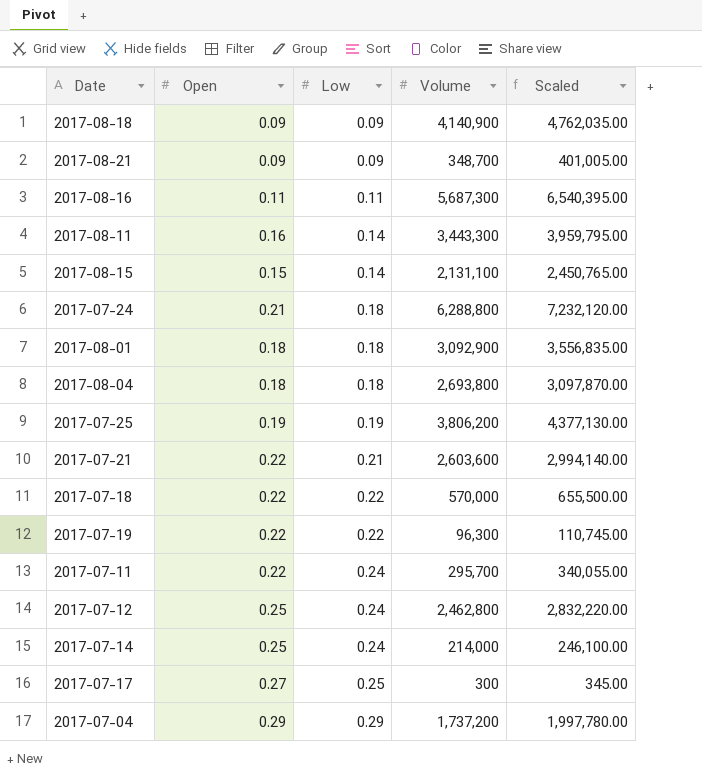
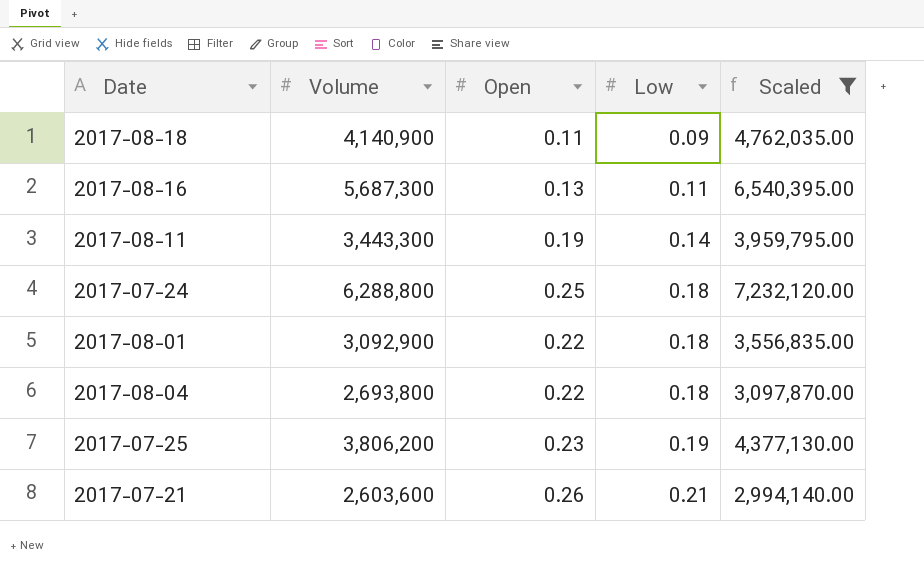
filter: none -> Scaled >= 2,994,140.00
column Volume | position: 4 -> 2
2017-08-18 | Open: 0.09 -> 0.11
2017-08-16 | Open: 0.11 -> 0.13
2017-08-11 | Open: 0.16 -> 0.19
2017-07-24 | Open: 0.21 -> 0.25
2017-08-01 | Open: 0.18 -> 0.22
2017-08-04 | Open: 0.18 -> 0.22
2017-07-25 | Open: 0.19 -> 0.23
2017-07-21 | Open: 0.22 -> 0.26

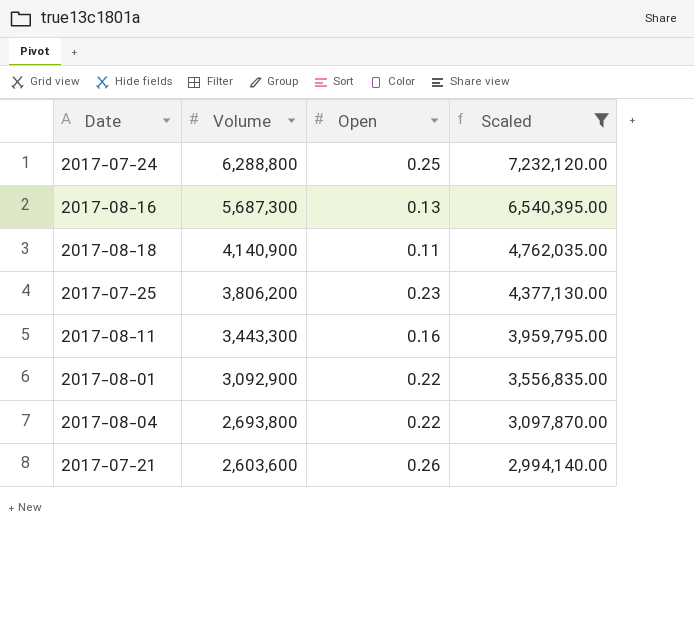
row order: Low ascending -> Volume descending
column Low | position: 4 -> none
2017-08-11 | Open: 0.19 -> 0.16

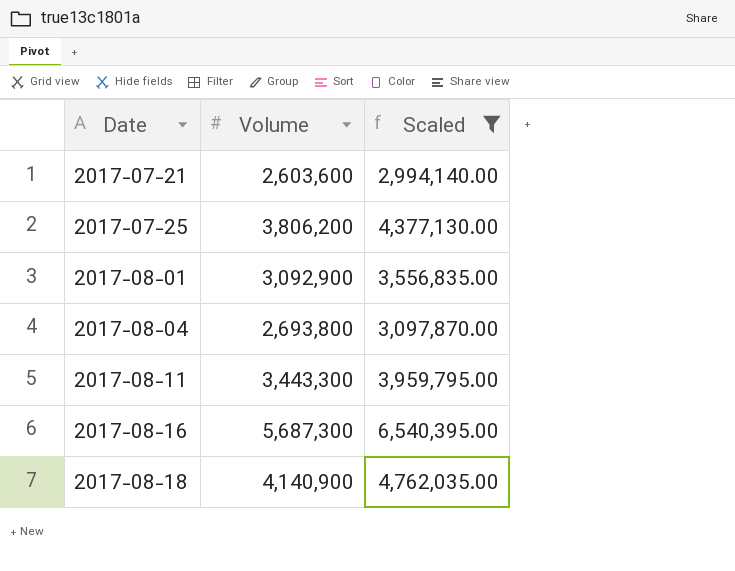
row order: Volume descending -> Date ascending
column Open | position: 3 -> none
row 2017-07-24: 6,288,800 | 0.25 | 7,232,120.00 -> none

